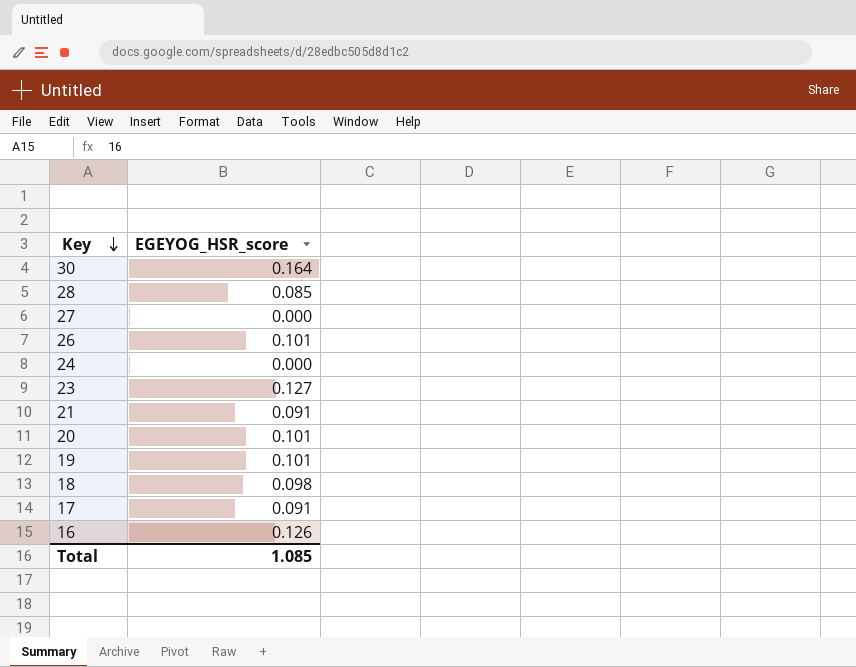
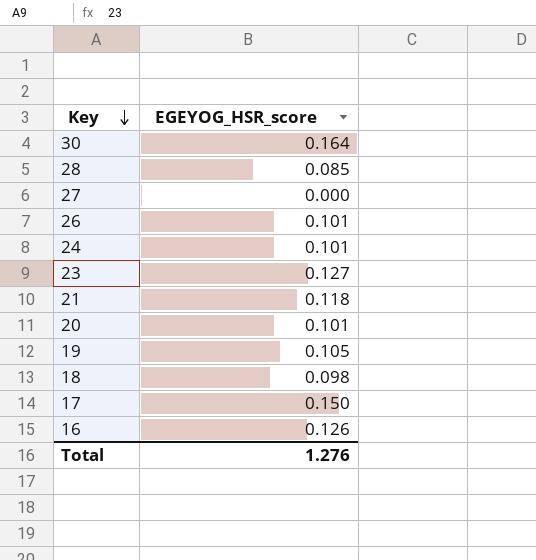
24 | EGEYOG_HSR_score: 0.000 -> 0.101
21 | EGEYOG_HSR_score: 0.091 -> 0.118
19 | EGEYOG_HSR_score: 0.101 -> 0.105
17 | EGEYOG_HSR_score: 0.091 -> 0.150
Total | EGEYOG_HSR_score: 1.085 -> 1.276

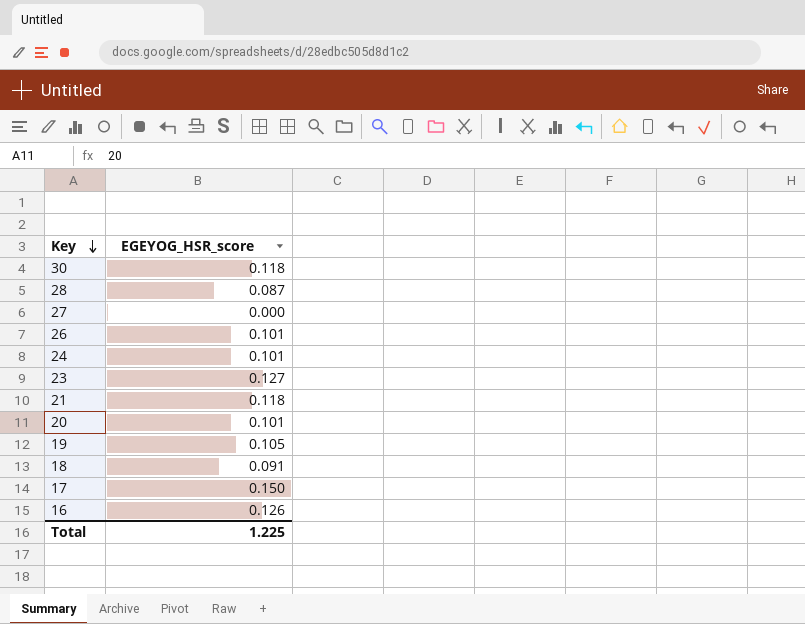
30 | EGEYOG_HSR_score: 0.164 -> 0.118
28 | EGEYOG_HSR_score: 0.085 -> 0.087
18 | EGEYOG_HSR_score: 0.098 -> 0.091
Total | EGEYOG_HSR_score: 1.276 -> 1.225

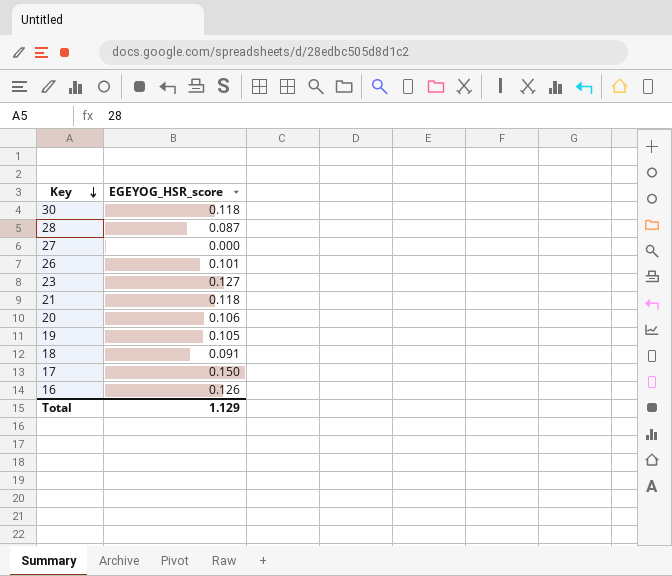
row 24: 0.101 -> none
20 | EGEYOG_HSR_score: 0.101 -> 0.106
Total | EGEYOG_HSR_score: 1.225 -> 1.129

